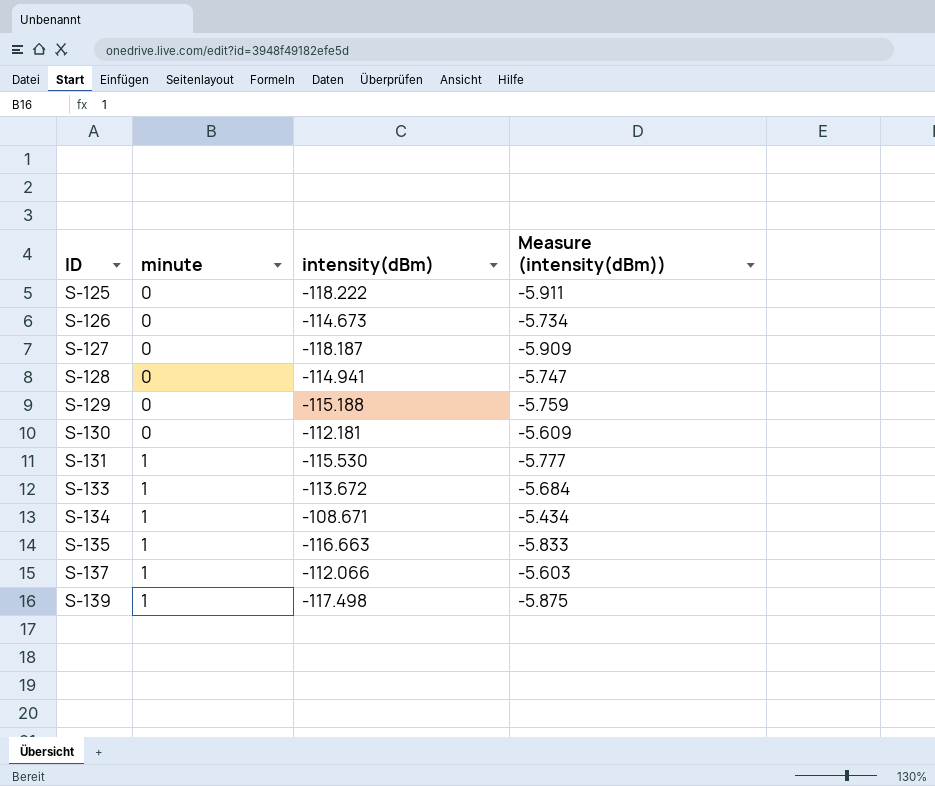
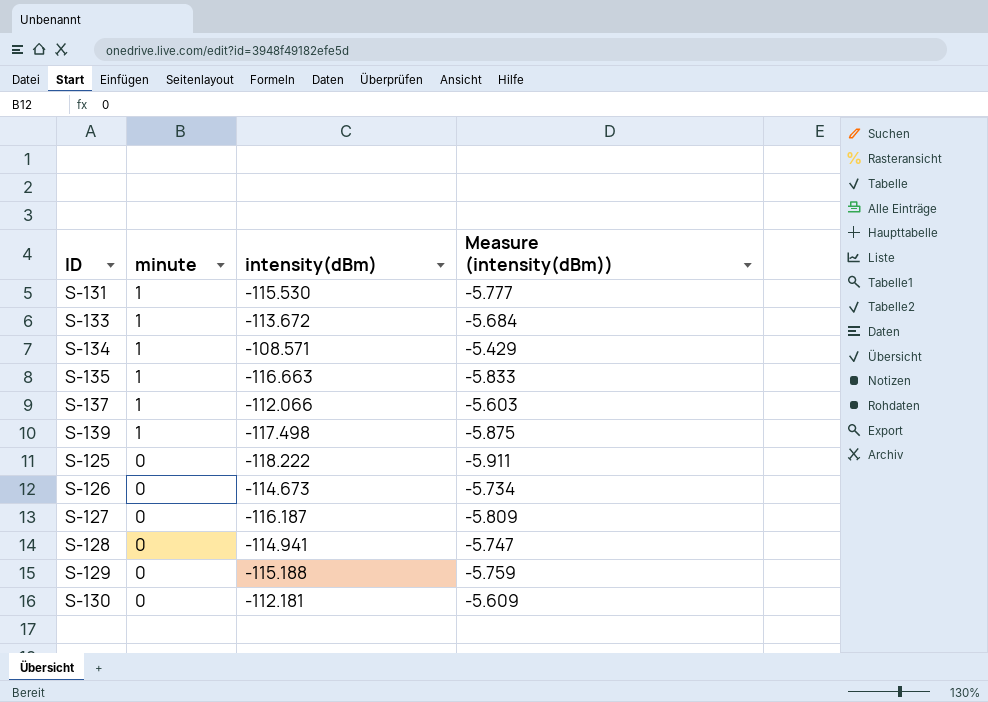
row order: ID ascending -> minute descending
S-134 | intensity(dBm): -108.671 -> -108.571
S-134 | Measure (intensity(dBm)): -5.434 -> -5.429
S-127 | intensity(dBm): -118.187 -> -116.187
S-127 | Measure (intensity(dBm)): -5.909 -> -5.809

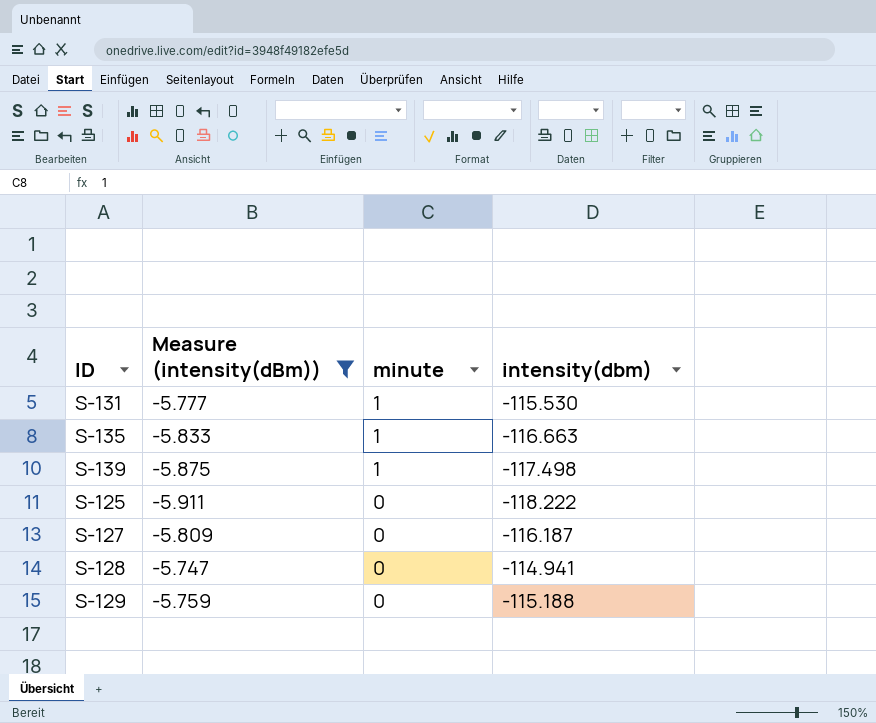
filter: none -> Measure (intensity(dBm)) <= -5.747
column Measure (intensity(dBm)) | position: 4 -> 2
column name: intensity(dBm) -> intensity(dbm)

